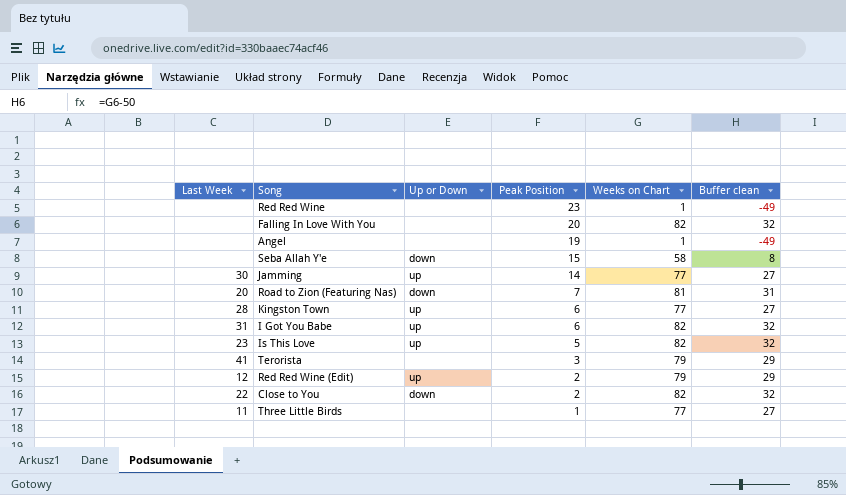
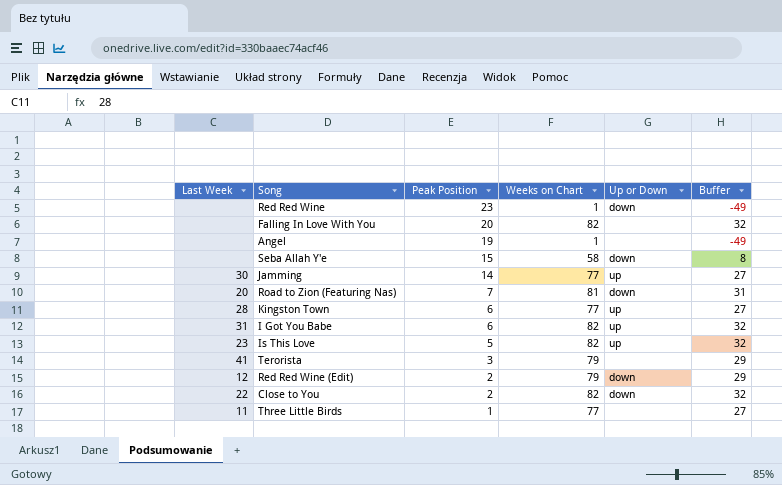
column Up or Down | position: 3 -> 5
column name: Buffer clean -> Buffer
Red Red Wine | Up or Down: none -> down
Red Red Wine (Edit) | Up or Down: up -> down

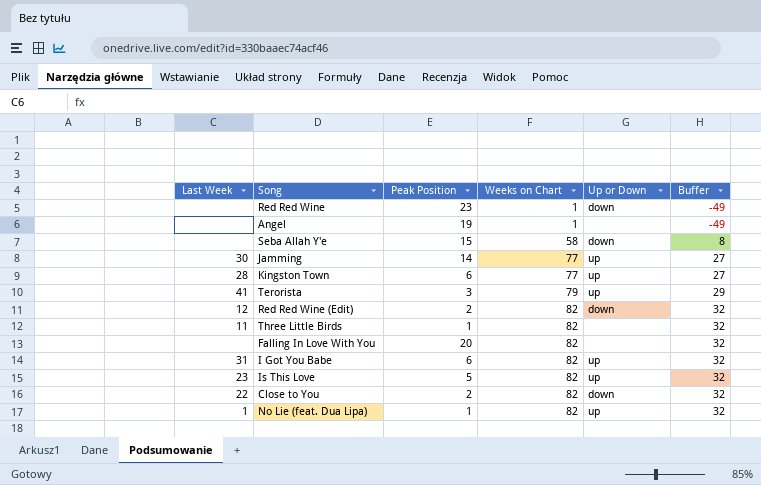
row order: Peak Position descending -> Weeks on Chart ascending
row Road to Zion (Featuring Nas): 20 | 7 | 81 | down | 31 -> none
Terorista | Up or Down: none -> up
Red Red Wine (Edit) | Weeks on Chart: 79 -> 82
Red Red Wine (Edit) | Buffer: 29 -> 32
Three Little Birds | Weeks on Chart: 77 -> 82
Three Little Birds | Buffer: 27 -> 32
row No Lie (feat. Dua Lipa): none -> 1 | 1 | 82 | up | 32

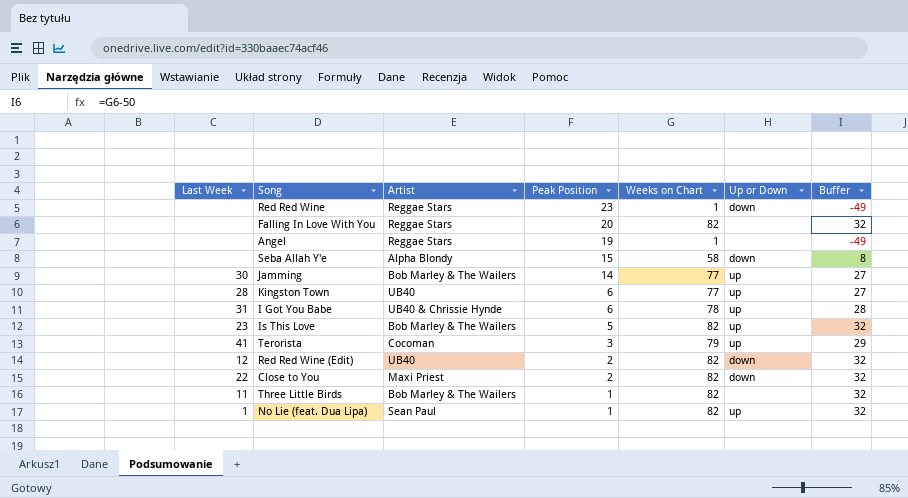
row order: Weeks on Chart ascending -> Peak Position descending
column Artist | position: none -> 3
I Got You Babe | Weeks on Chart: 82 -> 78
I Got You Babe | Buffer: 32 -> 28

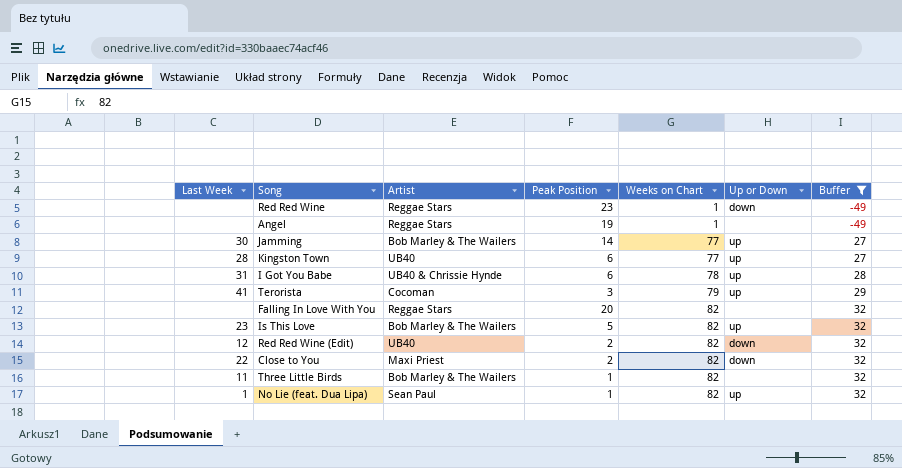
filter: none -> Buffer != 8
row order: Peak Position descending -> Weeks on Chart ascending

